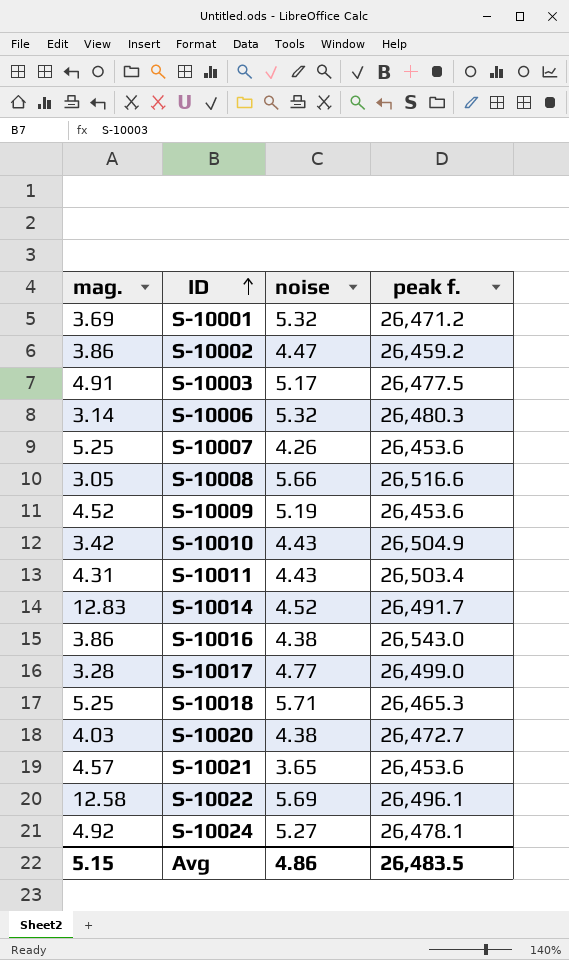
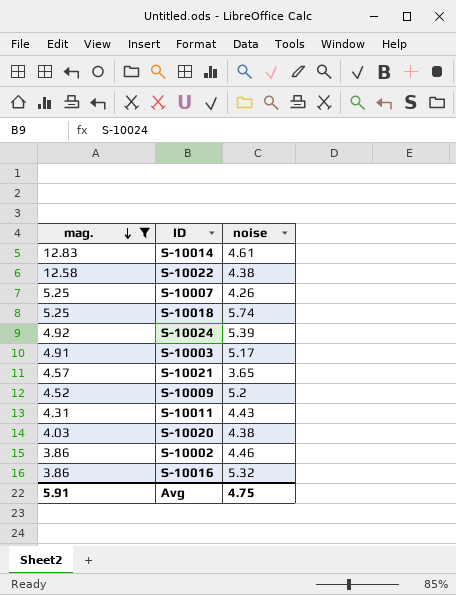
filter: none -> mag. >= 3.86
row order: ID ascending -> mag. descending
column peak f. | position: 4 -> none
S-10014 | noise: 4.52 -> 4.61
S-10022 | noise: 5.69 -> 4.38
S-10018 | noise: 5.71 -> 5.74
S-10024 | noise: 5.27 -> 5.39
S-10009 | noise: 5.19 -> 5.2
S-10002 | noise: 4.47 -> 4.46
S-10016 | noise: 4.38 -> 5.32
Avg | mag.: 5.15 -> 5.91
Avg | noise: 4.86 -> 4.75

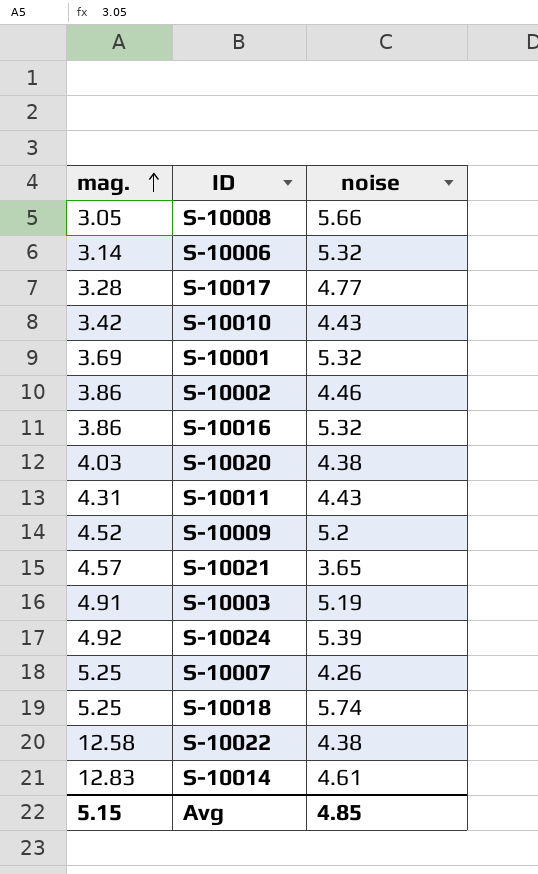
filter: mag. >= 3.86 -> none
row order: mag. descending -> mag. ascending
S-10003 | noise: 5.17 -> 5.19
Avg | mag.: 5.91 -> 5.15
Avg | noise: 4.75 -> 4.85

